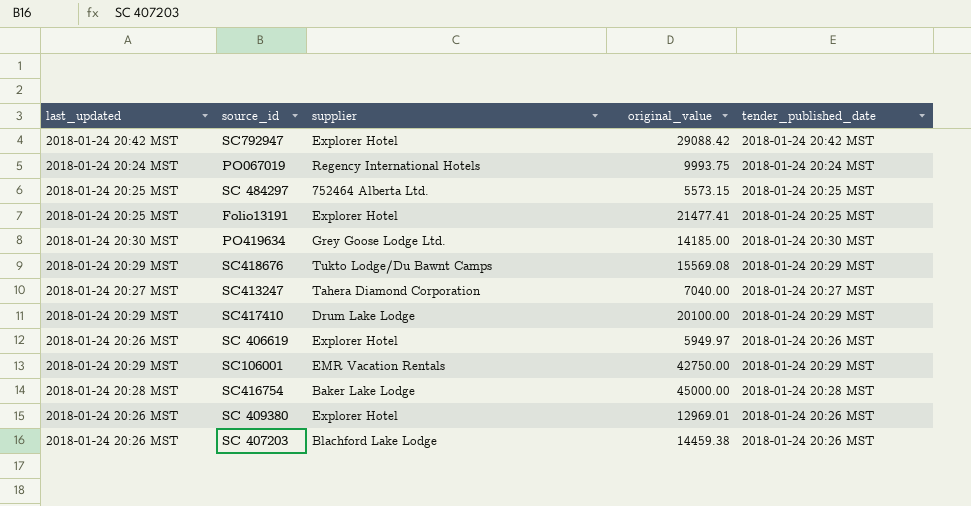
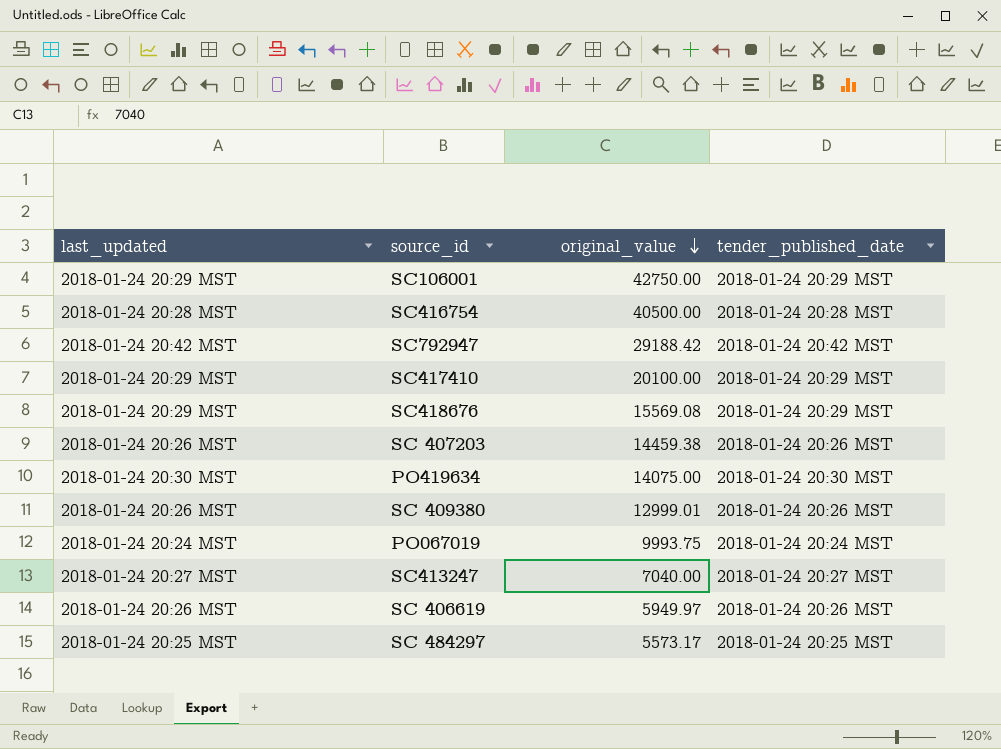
row order: none -> original_value descending
column supplier | position: 3 -> none
row Folio13191: 2018-01-24 20:25 MST | Explorer Hotel | 21477.41 | 2018-01-24 20:25 MST -> none
SC416754 | original_value: 45000.00 -> 40500.00
SC792947 | original_value: 29088.42 -> 29188.42
PO419634 | original_value: 14185.00 -> 14075.00
SC 409380 | original_value: 12969.01 -> 12999.01
SC 484297 | original_value: 5573.15 -> 5573.17

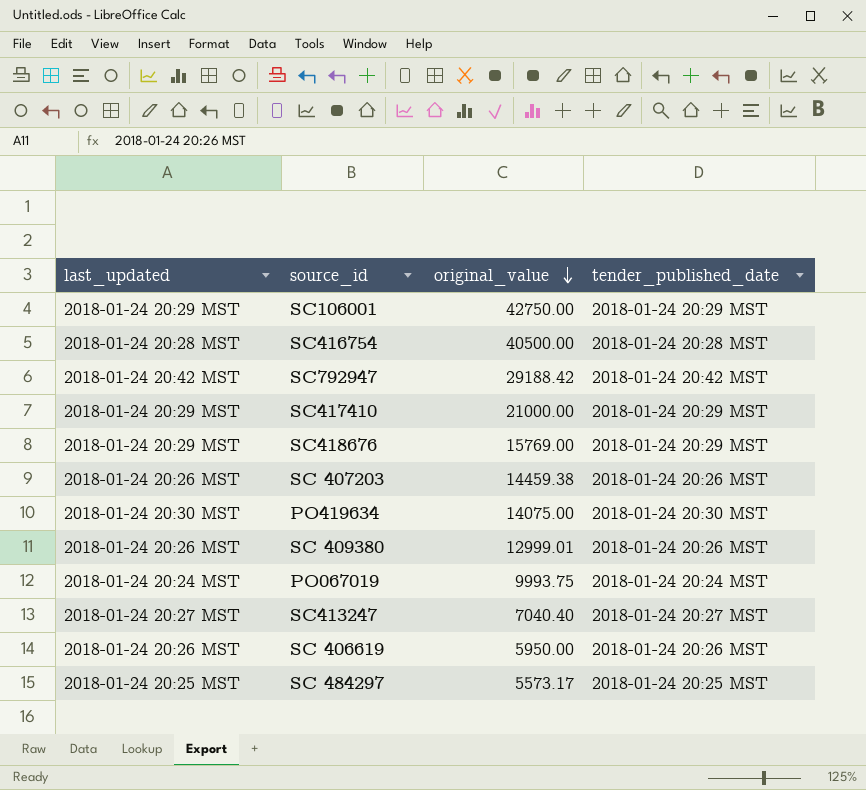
SC417410 | original_value: 20100.00 -> 21000.00
SC418676 | original_value: 15569.08 -> 15769.00
SC413247 | original_value: 7040.00 -> 7040.40
SC 406619 | original_value: 5949.97 -> 5950.00

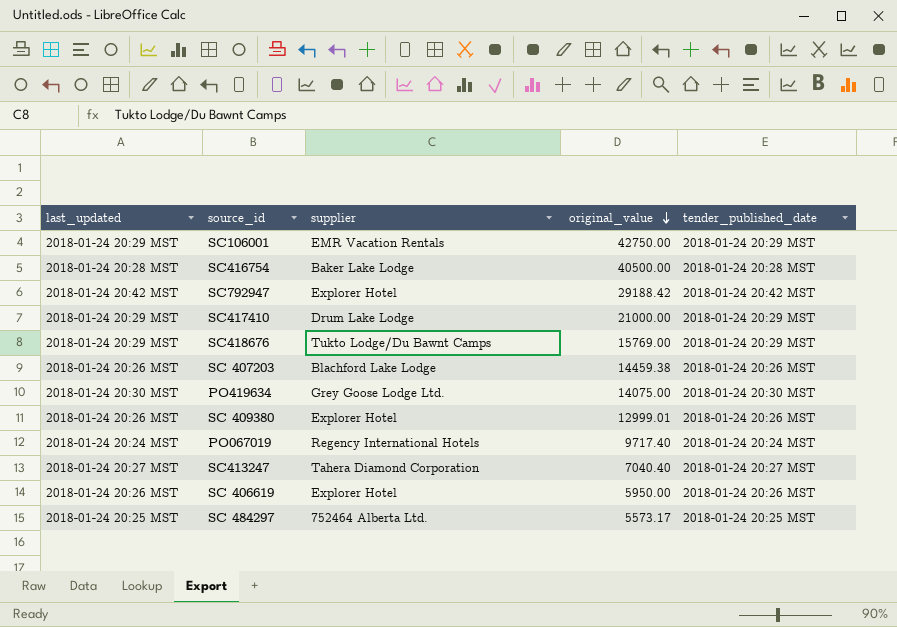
column supplier | position: none -> 3
PO067019 | original_value: 9993.75 -> 9717.40

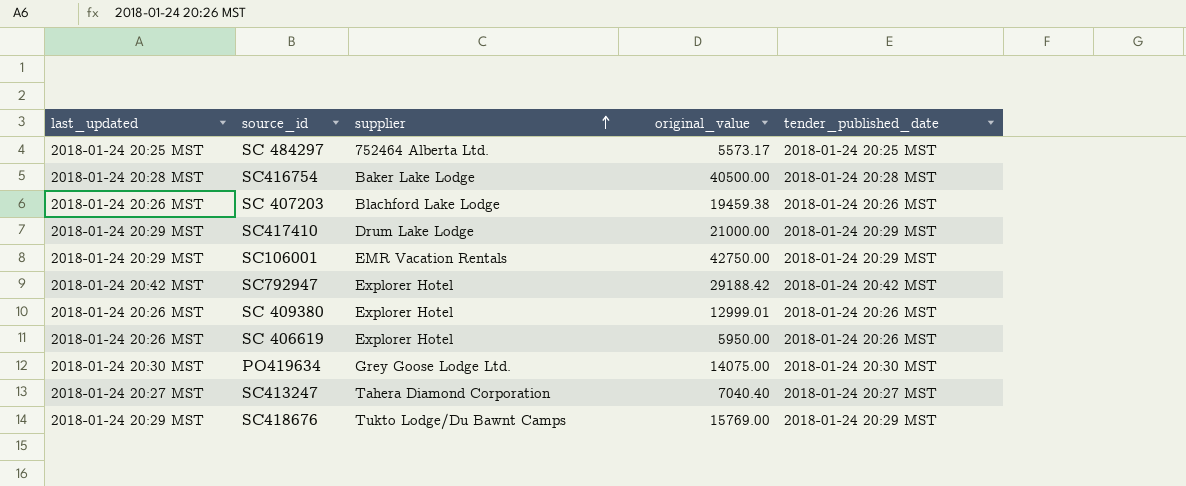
row order: original_value descending -> supplier ascending
row PO067019: 2018-01-24 20:24 MST | Regency International Hotels | 9717.40 | 2018-01-24 20:24 MST -> none
SC 407203 | original_value: 14459.38 -> 19459.38

